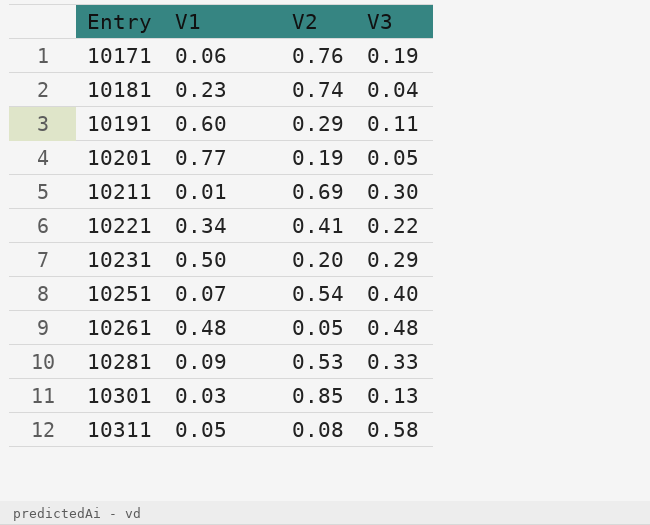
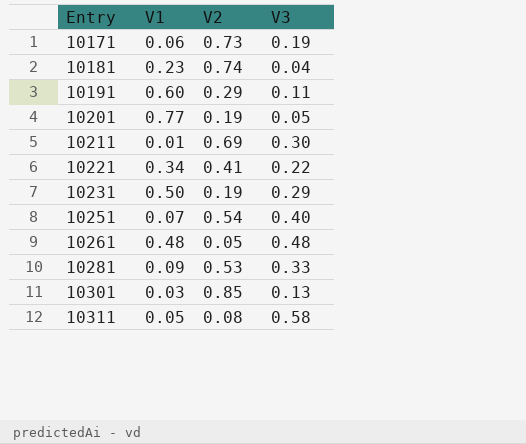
10171 | V2: 0.76 -> 0.73
10231 | V2: 0.20 -> 0.19

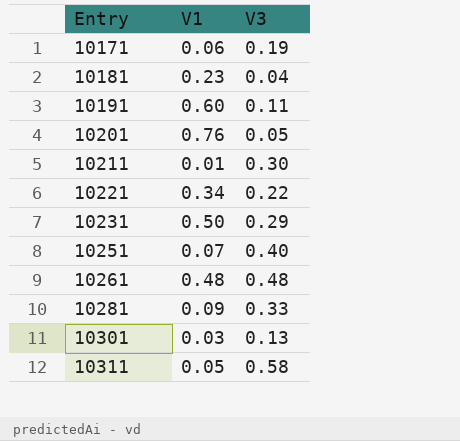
column V2 | position: 3 -> none
10201 | V1: 0.77 -> 0.76

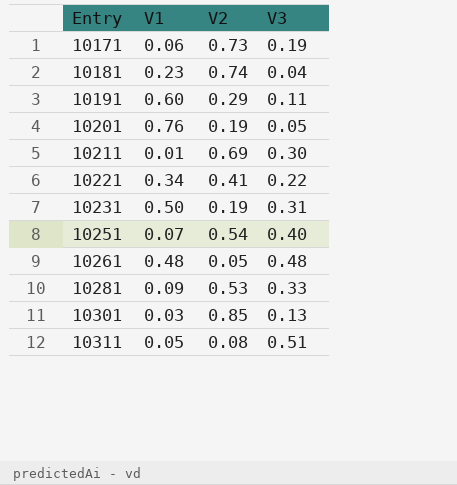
column V2 | position: none -> 3
10231 | V3: 0.29 -> 0.31
10311 | V3: 0.58 -> 0.51

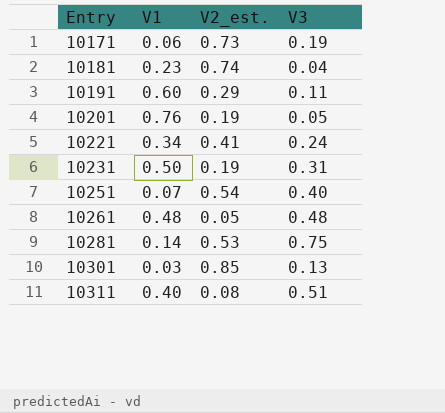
column name: V2 -> V2_est.
row 10211: 0.01 | 0.69 | 0.30 -> none
10221 | V3: 0.22 -> 0.24
10281 | V1: 0.09 -> 0.14
10281 | V3: 0.33 -> 0.75
10311 | V1: 0.05 -> 0.40

